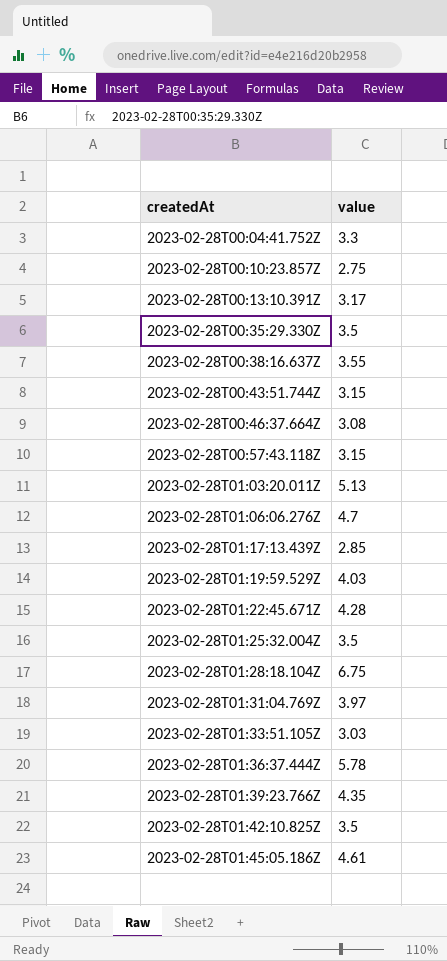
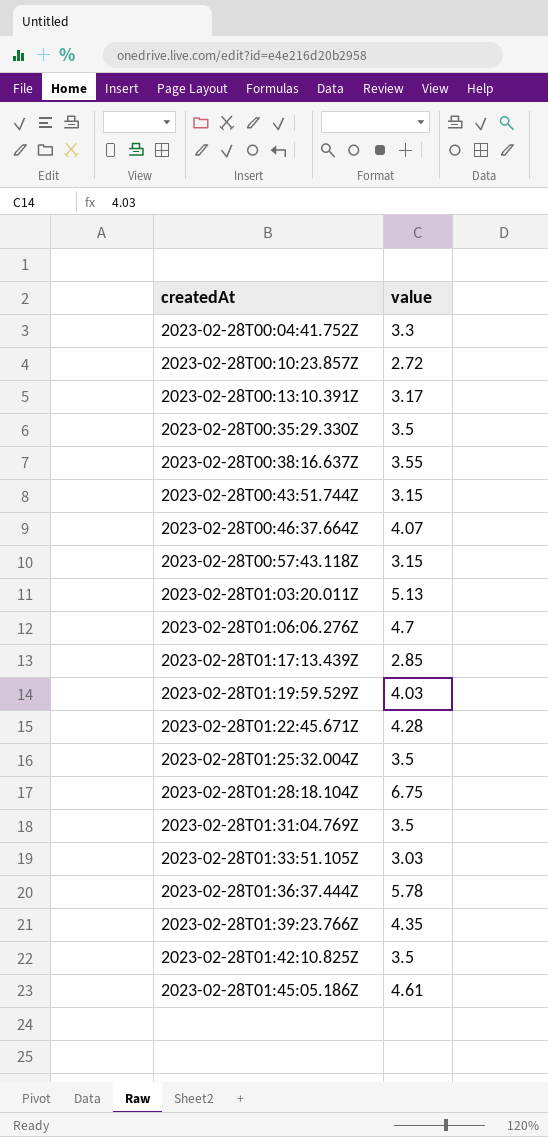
2023-02-28T00:10:23.857Z | value: 2.75 -> 2.72
2023-02-28T00:46:37.664Z | value: 3.08 -> 4.07
2023-02-28T01:31:04.769Z | value: 3.97 -> 3.5

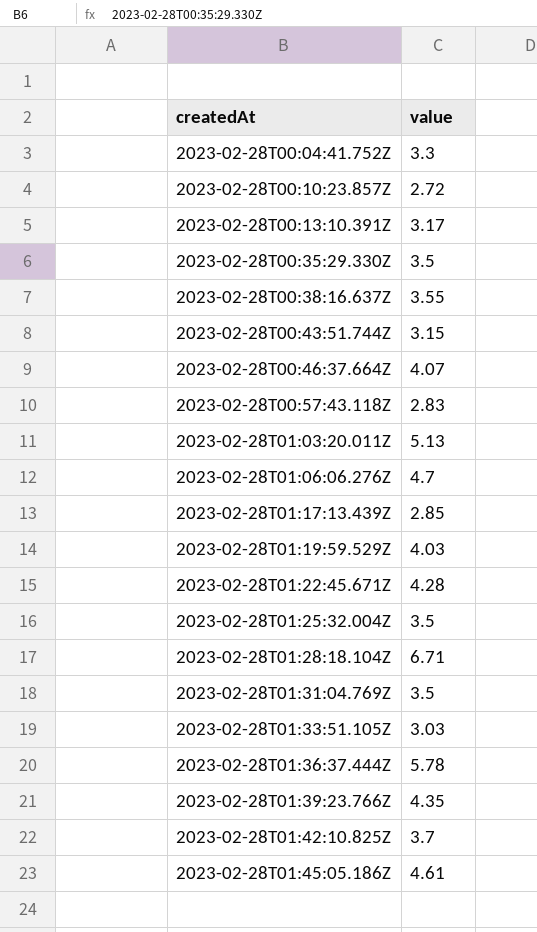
2023-02-28T00:57:43.118Z | value: 3.15 -> 2.83
2023-02-28T01:28:18.104Z | value: 6.75 -> 6.71
2023-02-28T01:42:10.825Z | value: 3.5 -> 3.7

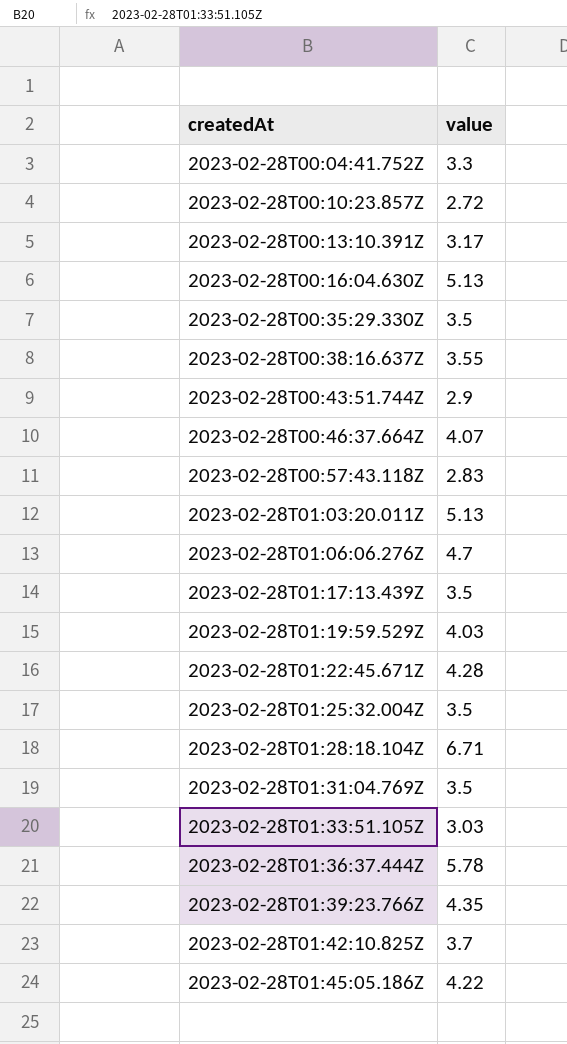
row 2023-02-28T00:16:04.630Z: none -> 5.13
2023-02-28T00:43:51.744Z | value: 3.15 -> 2.9
2023-02-28T01:17:13.439Z | value: 2.85 -> 3.5
2023-02-28T01:45:05.186Z | value: 4.61 -> 4.22

